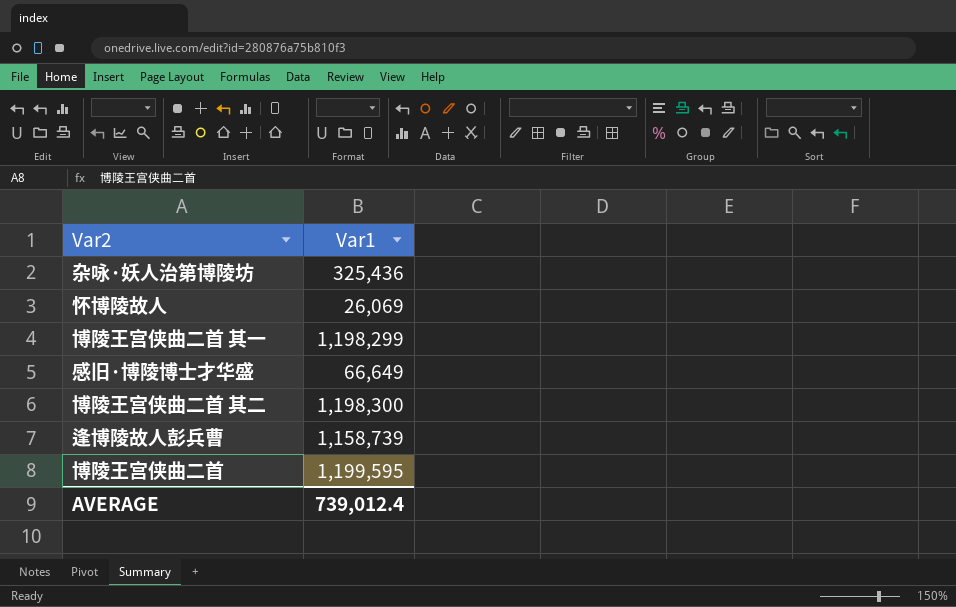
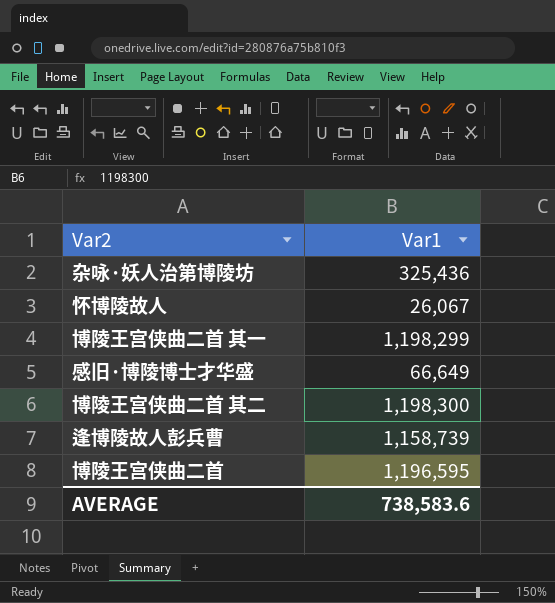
怀博陵故人 | Var1: 26,069 -> 26,067
博陵王宫侠曲二首 | Var1: 1,199,595 -> 1,196,595
AVERAGE | Var1: 739,012.4 -> 738,583.6

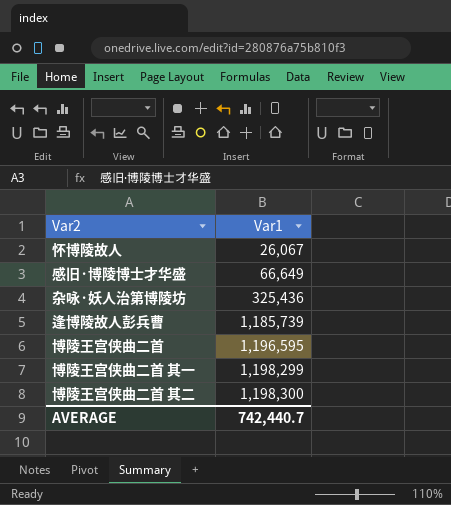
row order: none -> Var1 ascending
逢博陵故人彭兵曹 | Var1: 1,158,739 -> 1,185,739
AVERAGE | Var1: 738,583.6 -> 742,440.7

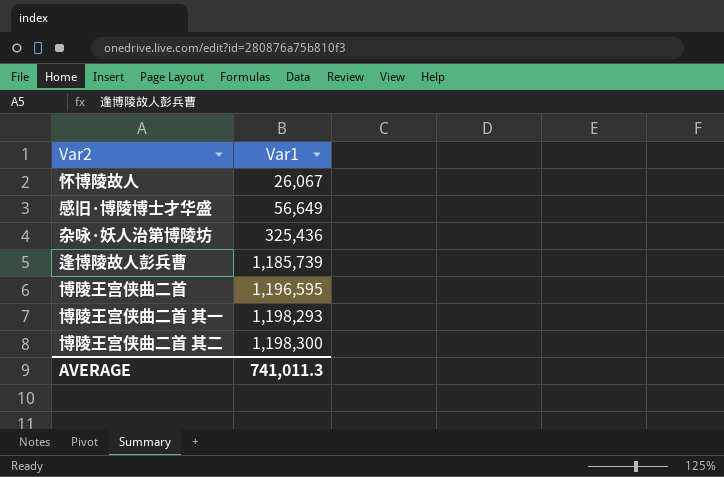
感旧·博陵博士才华盛 | Var1: 66,649 -> 56,649
博陵王宫侠曲二首 其一 | Var1: 1,198,299 -> 1,198,293
AVERAGE | Var1: 742,440.7 -> 741,011.3

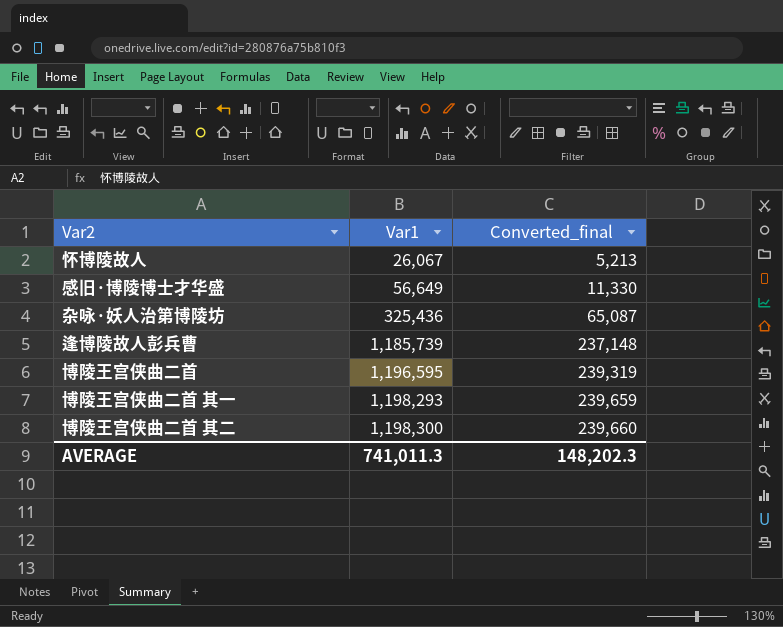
column Converted_final | formula: none -> [Var1] * 0.2

